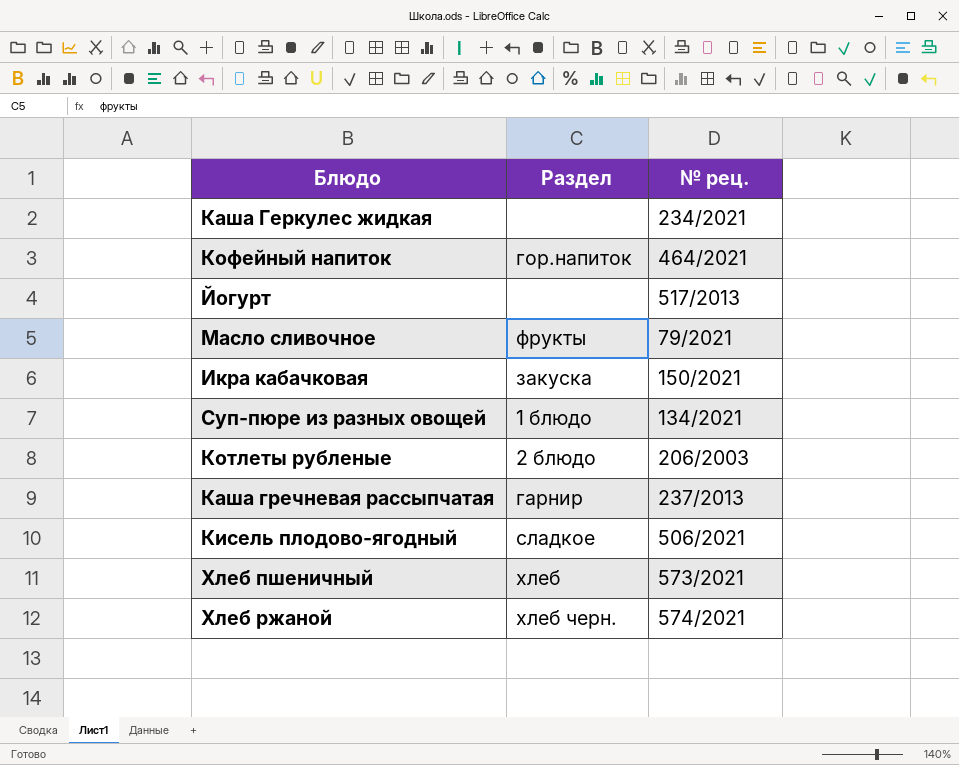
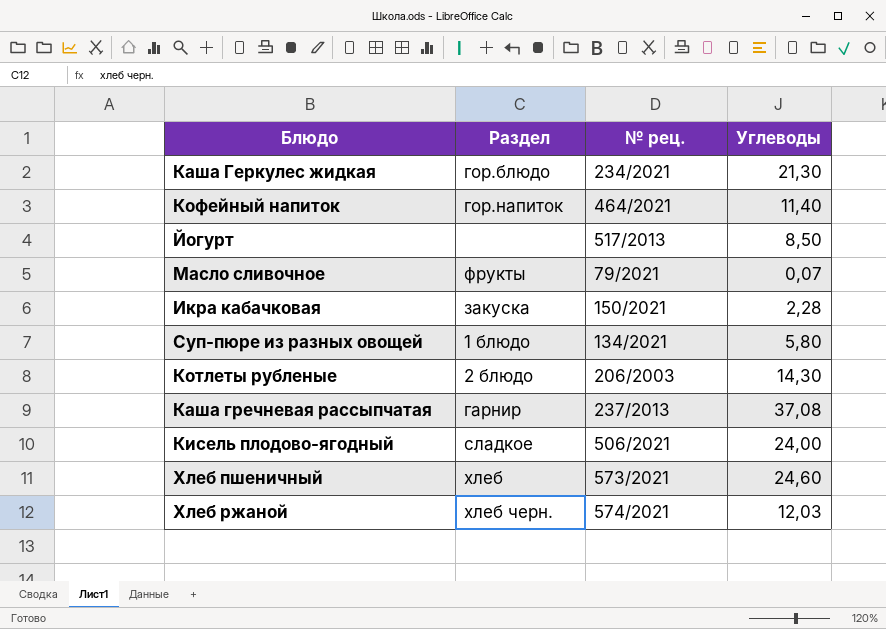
column Углеводы | position: none -> 4
Каша Геркулес жидкая | Раздел: none -> гор.блюдо

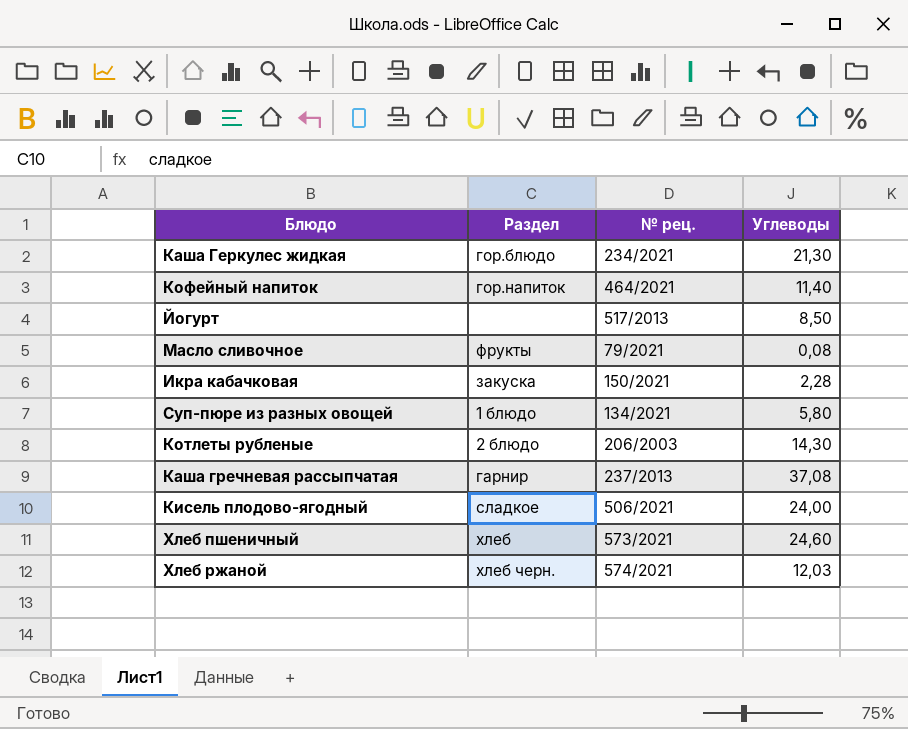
Масло сливочное | Углеводы: 0,07 -> 0,08

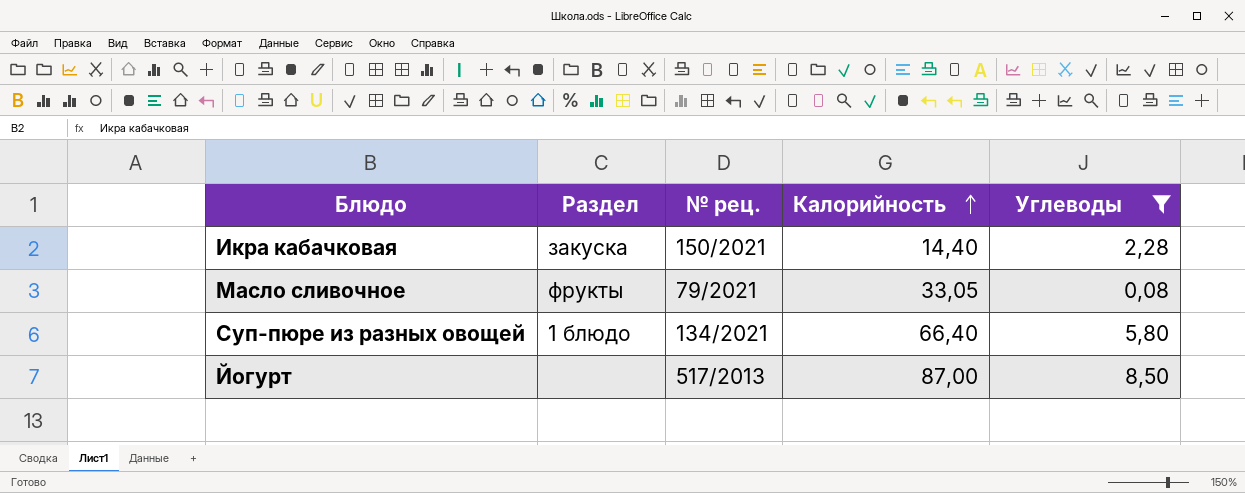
filter: none -> Углеводы <= 8,50
row order: none -> Калорийность ascending
column Калорийность | position: none -> 4

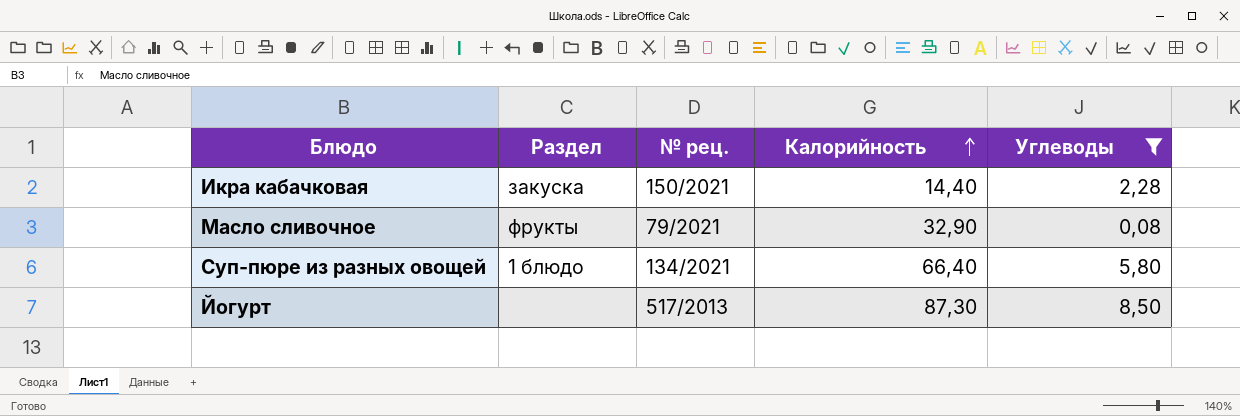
Масло сливочное | Калорийность: 33,05 -> 32,90
Йогурт | Калорийность: 87,00 -> 87,30

